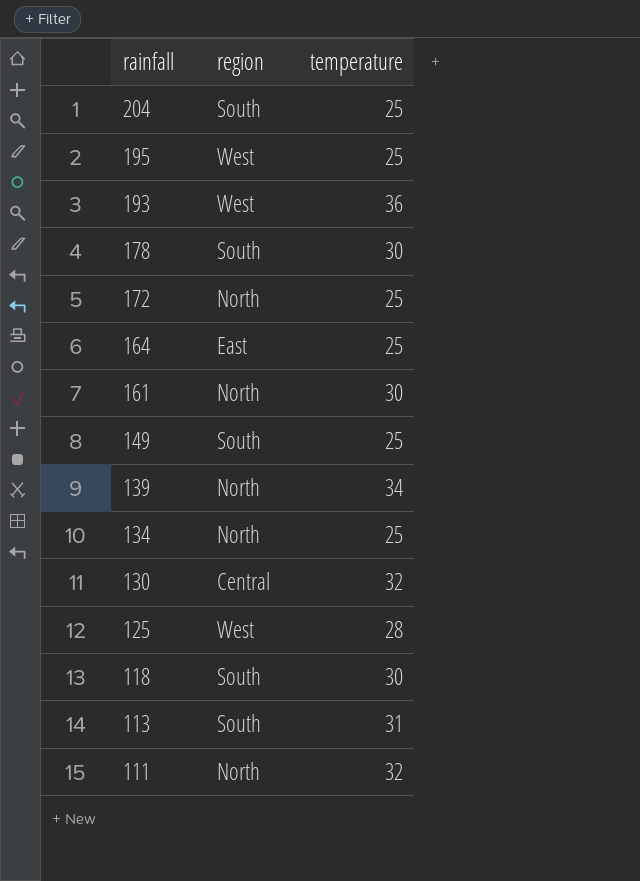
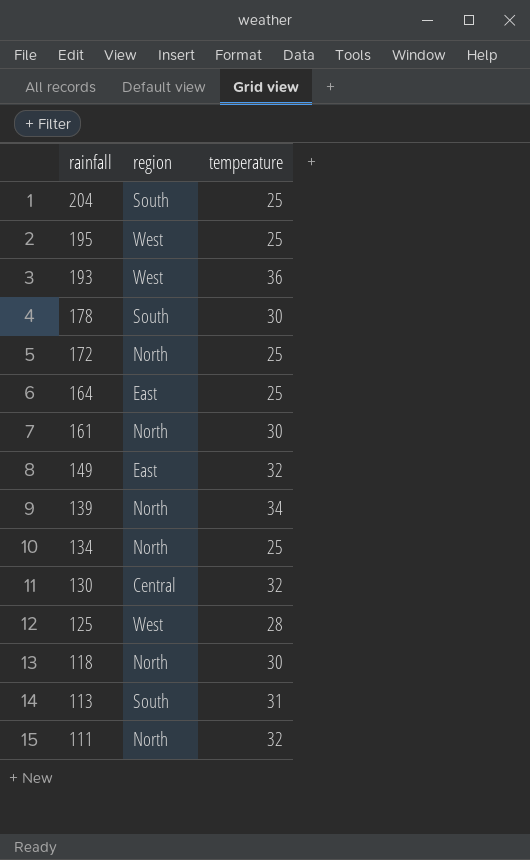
149 | region: South -> East
149 | temperature: 25 -> 32
118 | region: South -> North

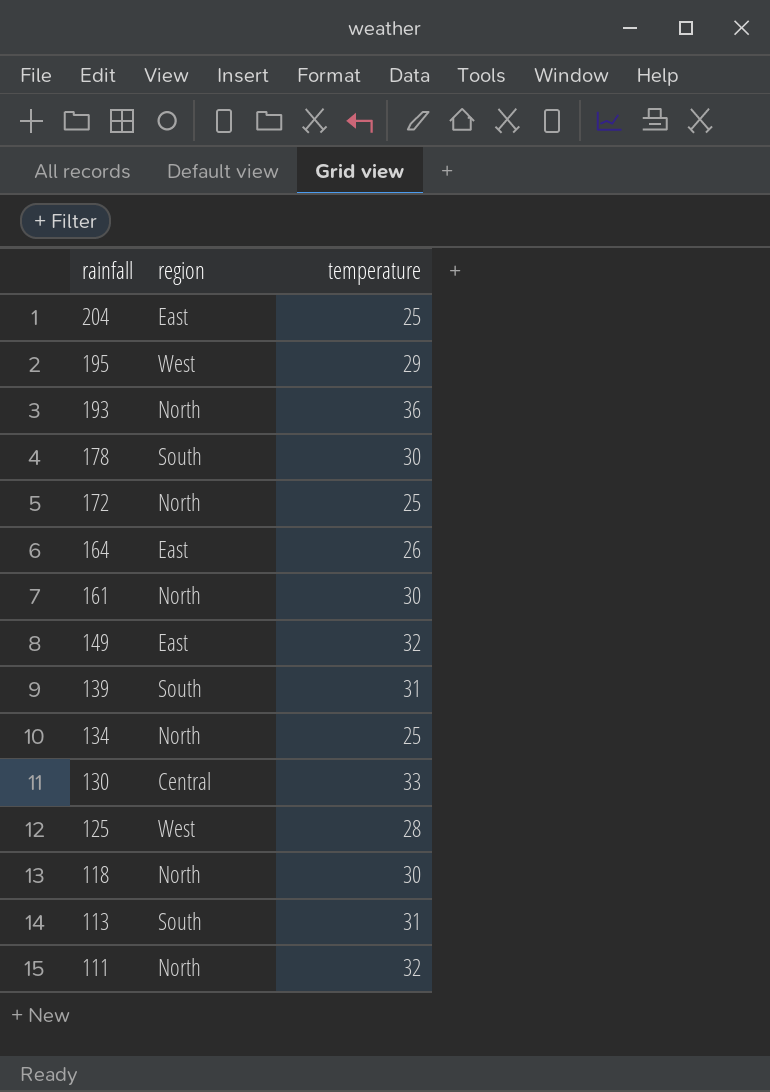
204 | region: South -> East
195 | temperature: 25 -> 29
193 | region: West -> North
164 | temperature: 25 -> 26
139 | region: North -> South
139 | temperature: 34 -> 31
130 | temperature: 32 -> 33

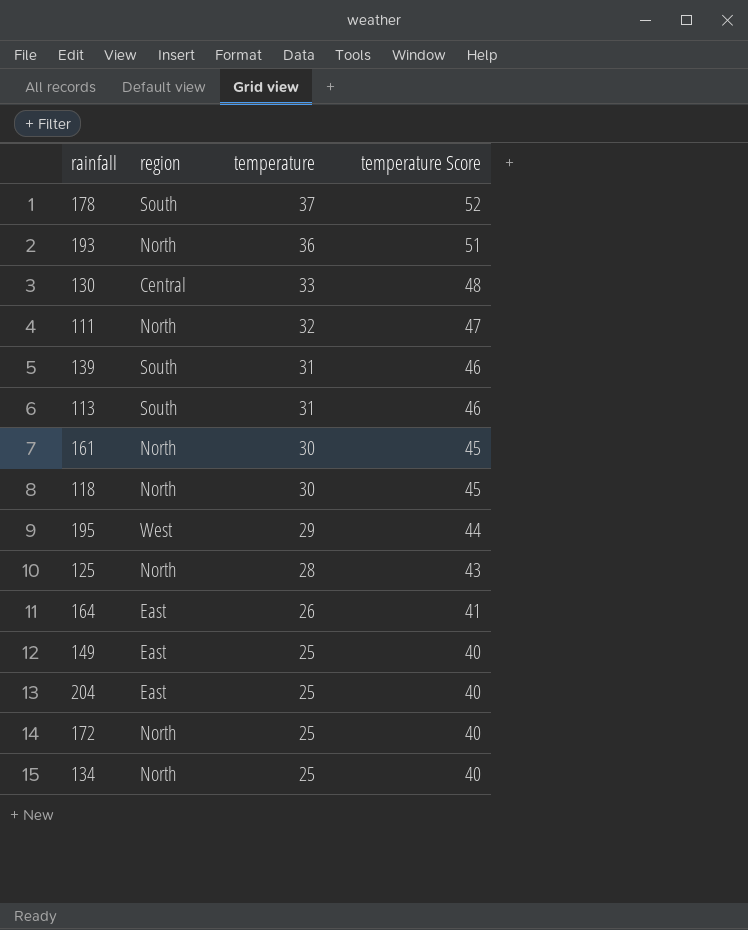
row order: rainfall descending -> temperature descending
column temperature Score | formula: none -> [temperature] + 15
178 | temperature: 30 -> 37
125 | region: West -> North
149 | temperature: 32 -> 25

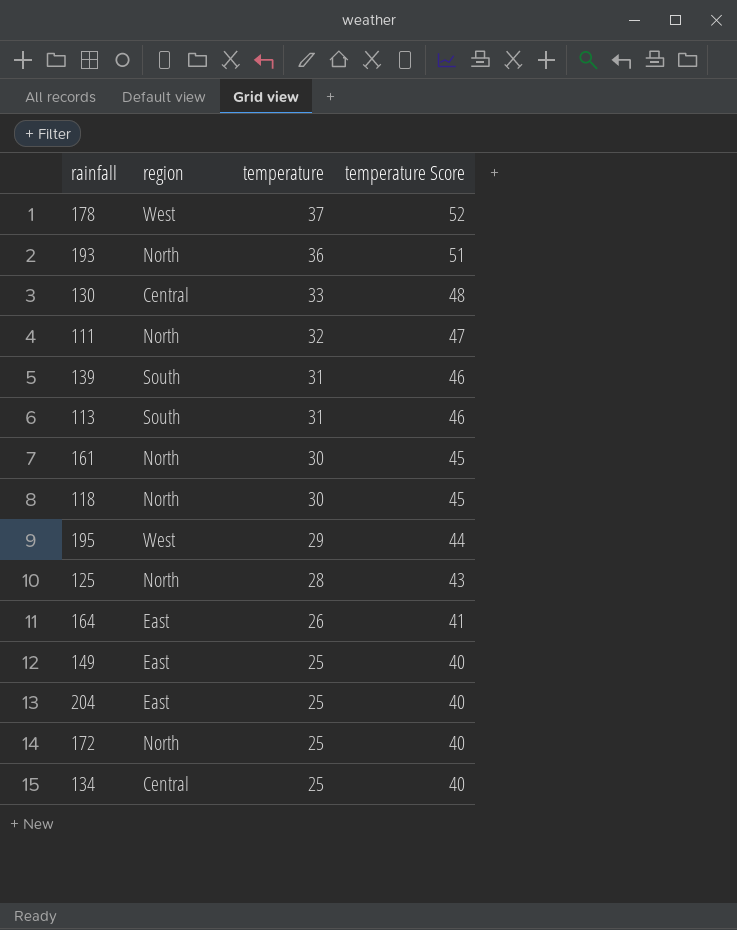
178 | region: South -> West
134 | region: North -> Central

